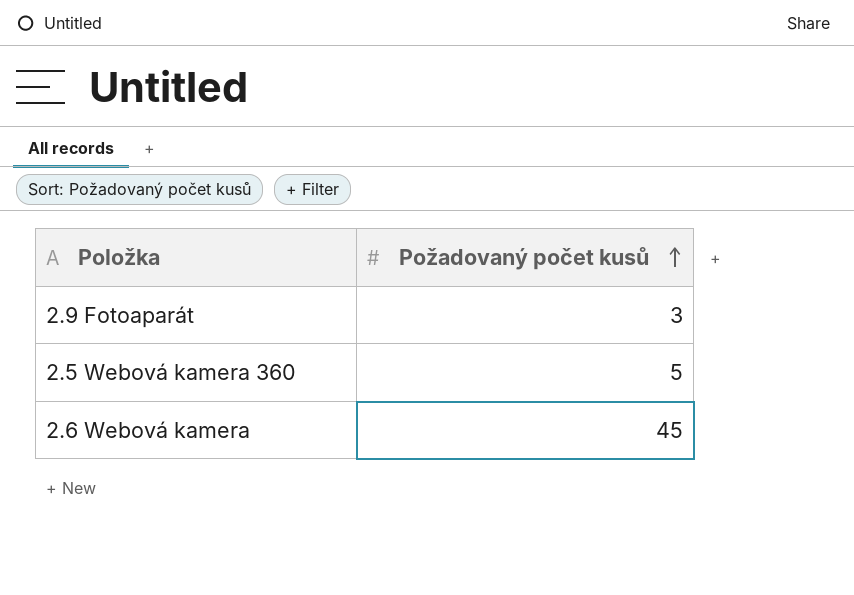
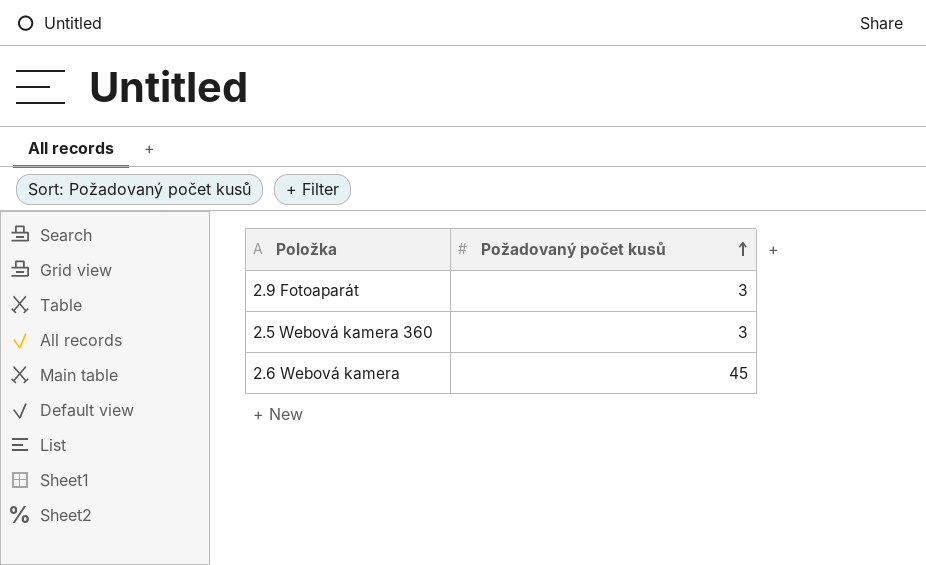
2.5 Webová kamera 360 | Požadovaný počet kusů: 5 -> 3

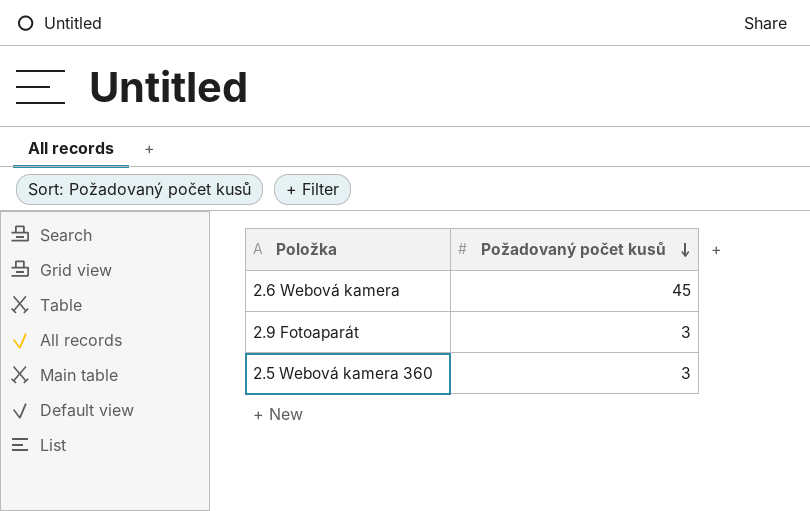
row order: Požadovaný počet kusů ascending -> Požadovaný počet kusů descending

